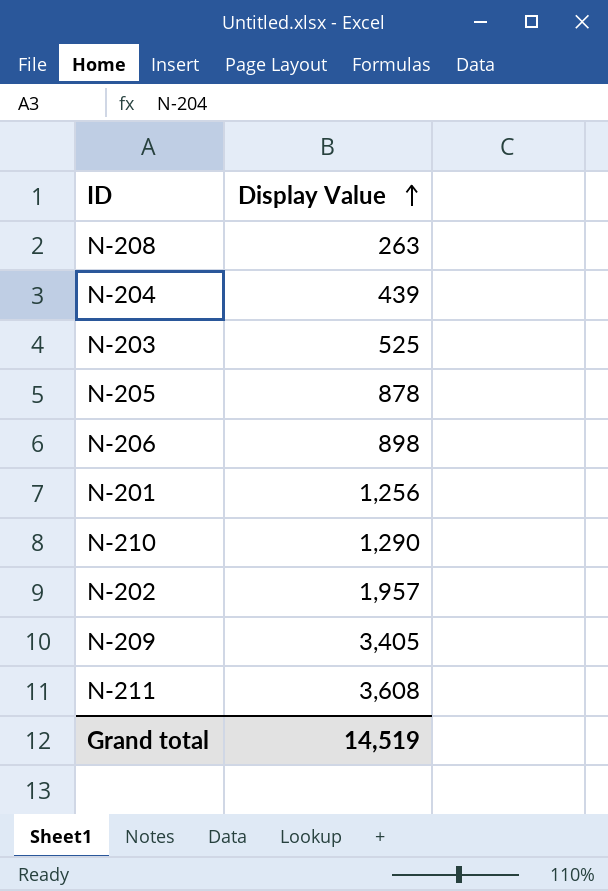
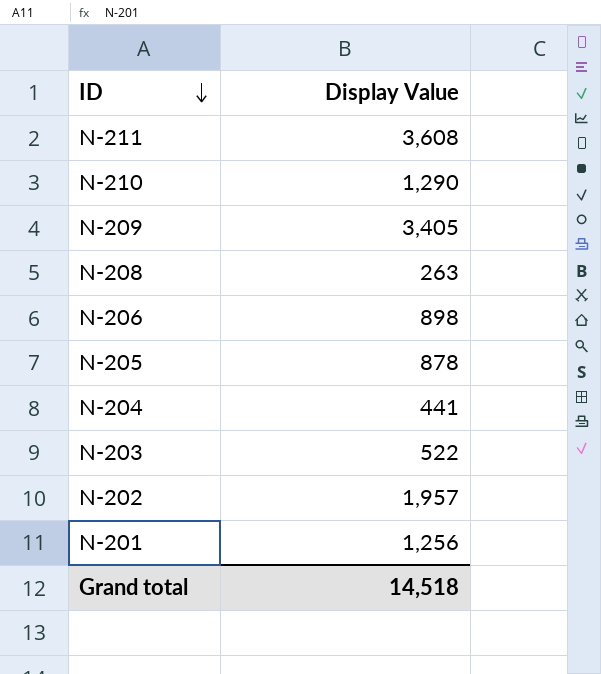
row order: Display Value ascending -> ID descending
N-204 | Display Value: 439 -> 441
N-203 | Display Value: 525 -> 522
Grand total | Display Value: 14,519 -> 14,518

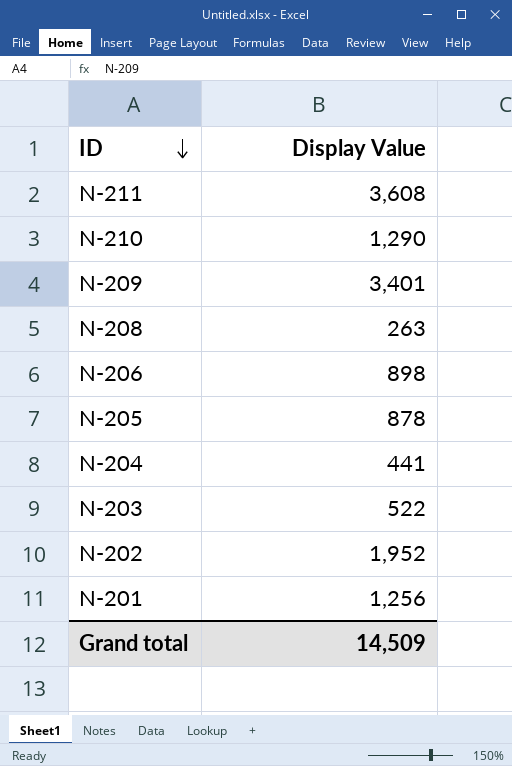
N-209 | Display Value: 3,405 -> 3,401
N-202 | Display Value: 1,957 -> 1,952
Grand total | Display Value: 14,518 -> 14,509

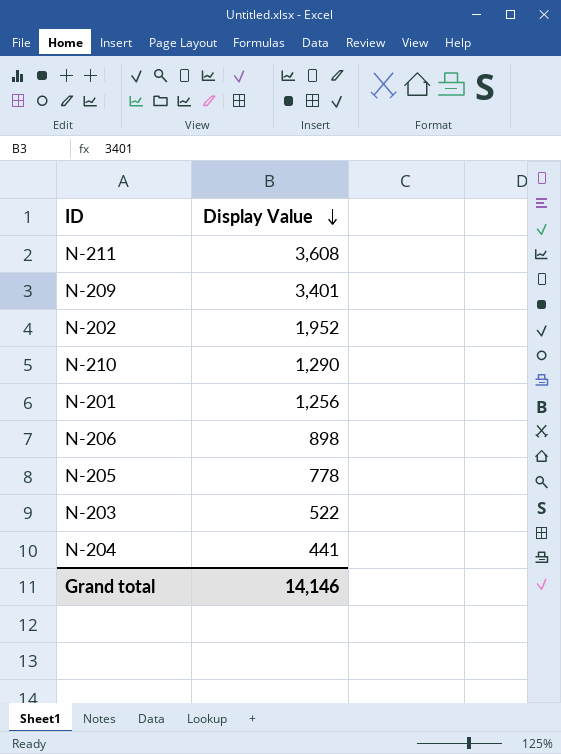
row order: ID descending -> Display Value descending
row N-208: 263 -> none
N-205 | Display Value: 878 -> 778
Grand total | Display Value: 14,509 -> 14,146

